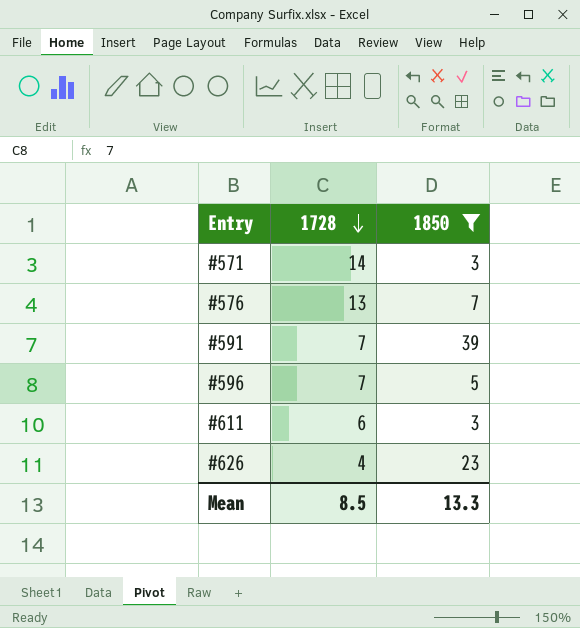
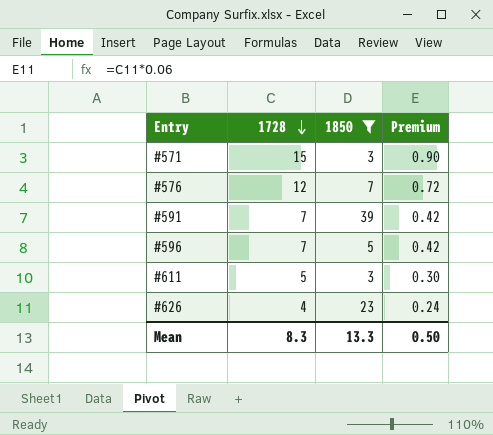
column Premium | formula: none -> [1728] * 0.06
#571 | 1728: 14 -> 15
#576 | 1728: 13 -> 12
#611 | 1728: 6 -> 5
Mean | 1728: 8.5 -> 8.3

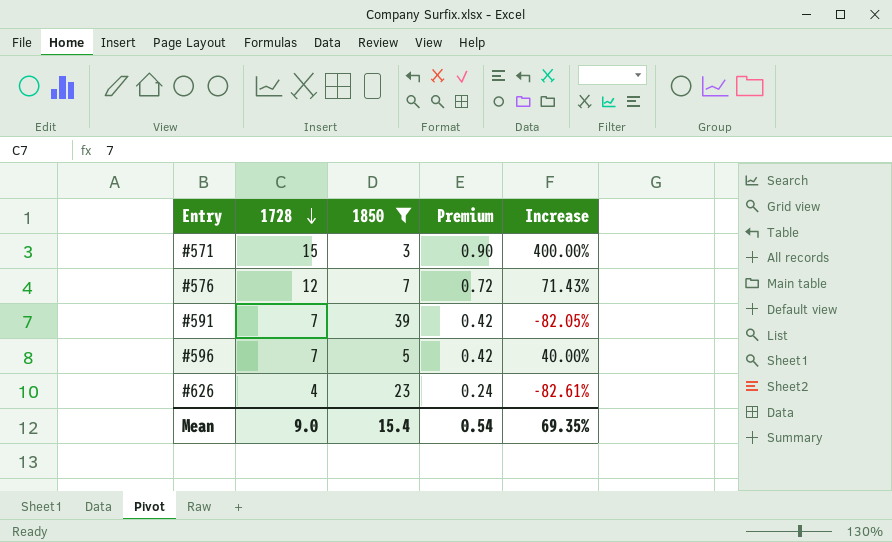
column Increase | formula: none -> ([1728] - [1850]) / [1850]
row #611: 5 | 3 | 0.30 -> none
Mean | 1728: 8.3 -> 9.0
Mean | 1850: 13.3 -> 15.4
Mean | Premium: 0.50 -> 0.54

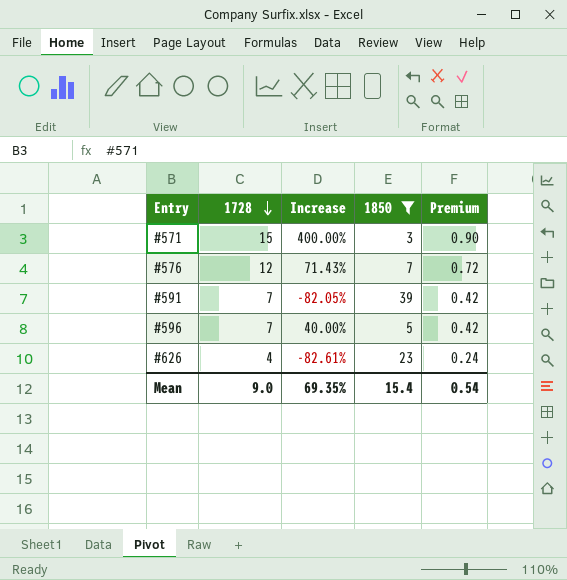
column Increase | position: 5 -> 3

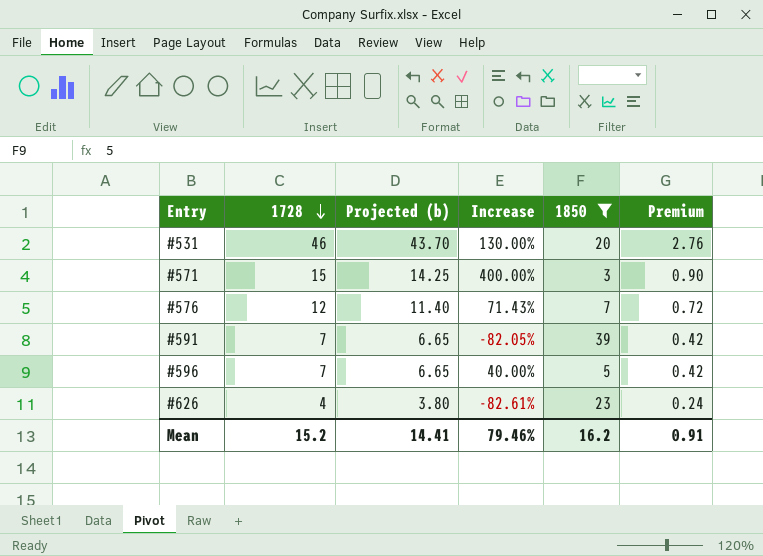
column Projected (b) | formula: none -> [1728] * 0.95
row #531: none -> 46 | 43.70 | 130.00% | 20 | 2.76
Mean | 1728: 9.0 -> 15.2
Mean | Increase: 69.35% -> 79.46%
Mean | 1850: 15.4 -> 16.2
Mean | Premium: 0.54 -> 0.91

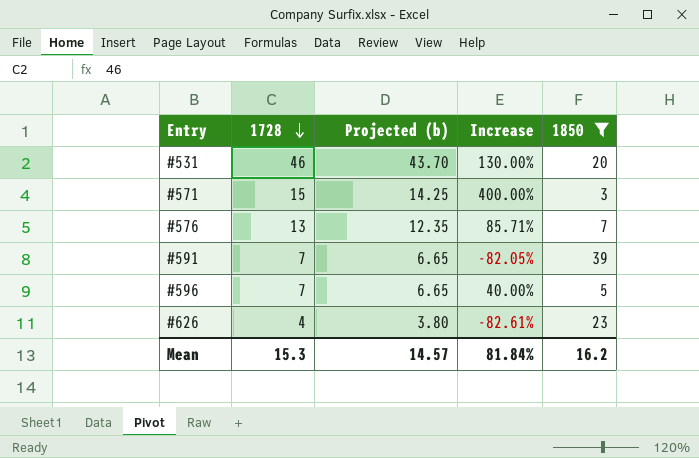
column Premium | formula: [1728] * 0.06 -> none
#576 | 1728: 12 -> 13
#576 | Projected (b): 11.40 -> 12.35
#576 | Increase: 71.43% -> 85.71%
Mean | 1728: 15.2 -> 15.3
Mean | Projected (b): 14.41 -> 14.57
Mean | Increase: 79.46% -> 81.84%

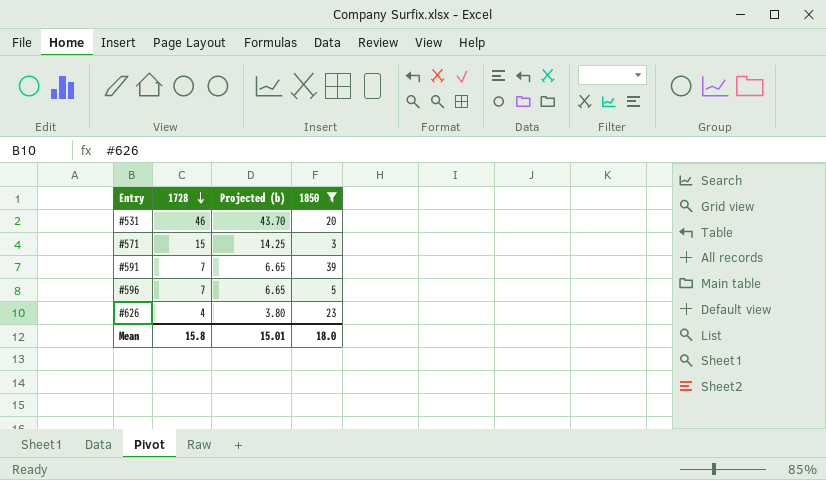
column Increase | formula: ([1728] - [1850]) / [1850] -> none
row #576: 13 | 12.35 | 85.71% | 7 -> none
Mean | 1728: 15.3 -> 15.8
Mean | Projected (b): 14.57 -> 15.01
Mean | 1850: 16.2 -> 18.0

